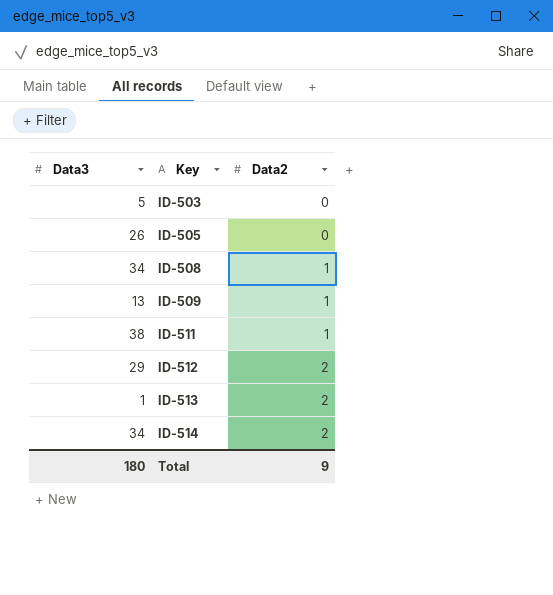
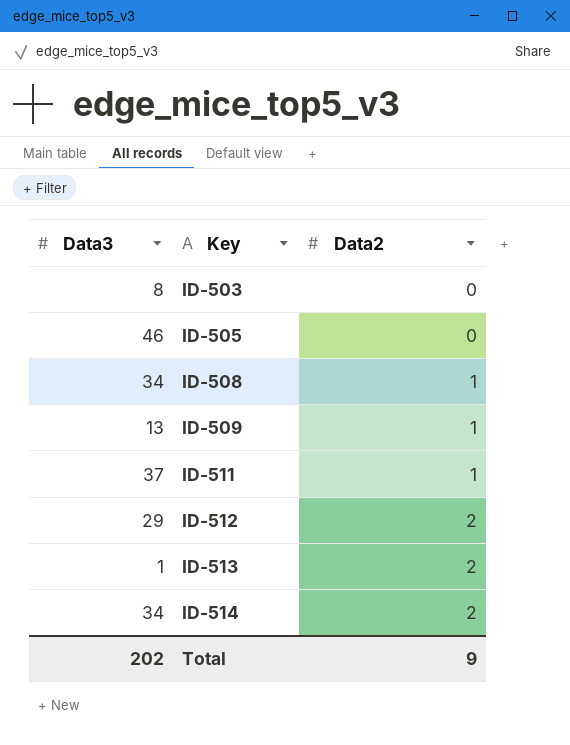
ID-503 | Data3: 5 -> 8
ID-505 | Data3: 26 -> 46
ID-511 | Data3: 38 -> 37
Total | Data3: 180 -> 202

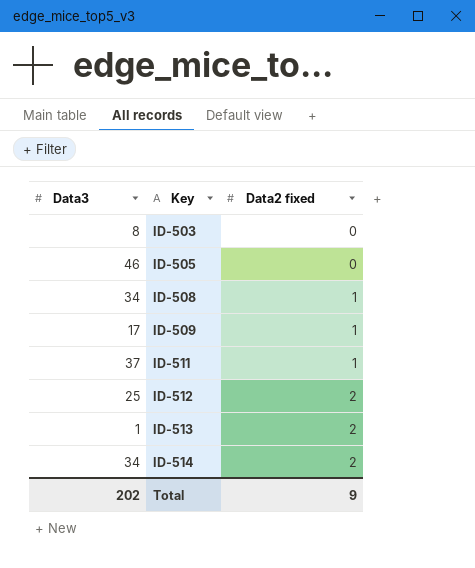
column name: Data2 -> Data2 fixed
ID-509 | Data3: 13 -> 17
ID-512 | Data3: 29 -> 25

